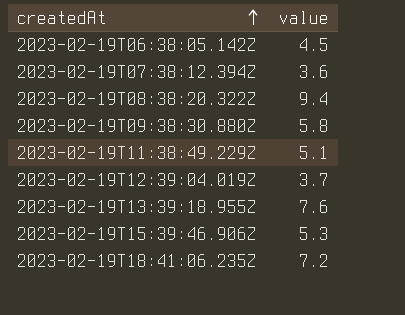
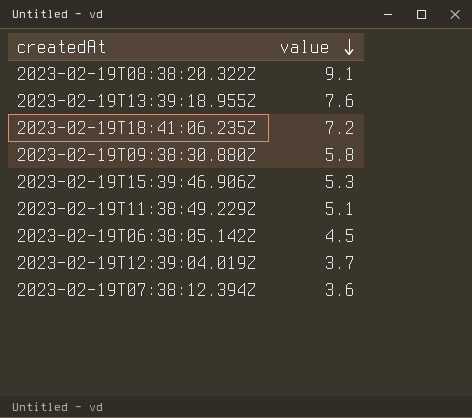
row order: createdAt ascending -> value descending
2023-02-19T08:38:20.322Z | value: 9.4 -> 9.1

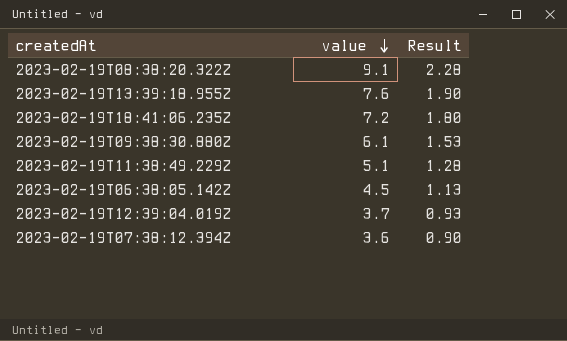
column Result | formula: none -> [value] * 0.25
row 2023-02-19T15:39:46.906Z: 5.3 -> none
2023-02-19T09:38:30.880Z | value: 5.8 -> 6.1

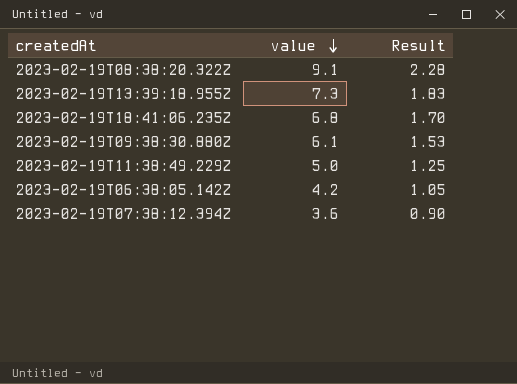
row 2023-02-19T12:39:04.019Z: 3.7 | 0.93 -> none
2023-02-19T13:39:18.955Z | value: 7.6 -> 7.3
2023-02-19T13:39:18.955Z | Result: 1.90 -> 1.83
2023-02-19T18:41:06.235Z | value: 7.2 -> 6.8
2023-02-19T18:41:06.235Z | Result: 1.80 -> 1.70
2023-02-19T11:38:49.229Z | value: 5.1 -> 5.0
2023-02-19T11:38:49.229Z | Result: 1.28 -> 1.25
2023-02-19T06:38:05.142Z | value: 4.5 -> 4.2
2023-02-19T06:38:05.142Z | Result: 1.13 -> 1.05

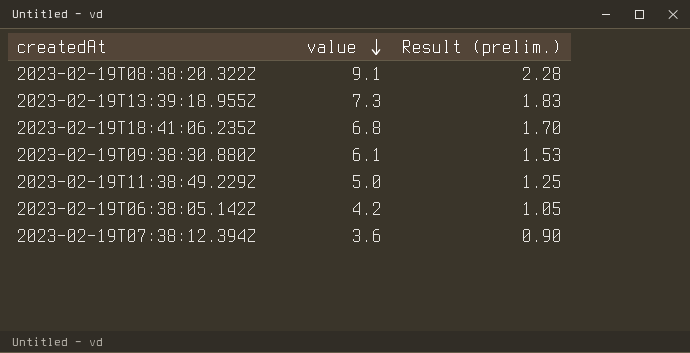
column name: Result -> Result (prelim.)

